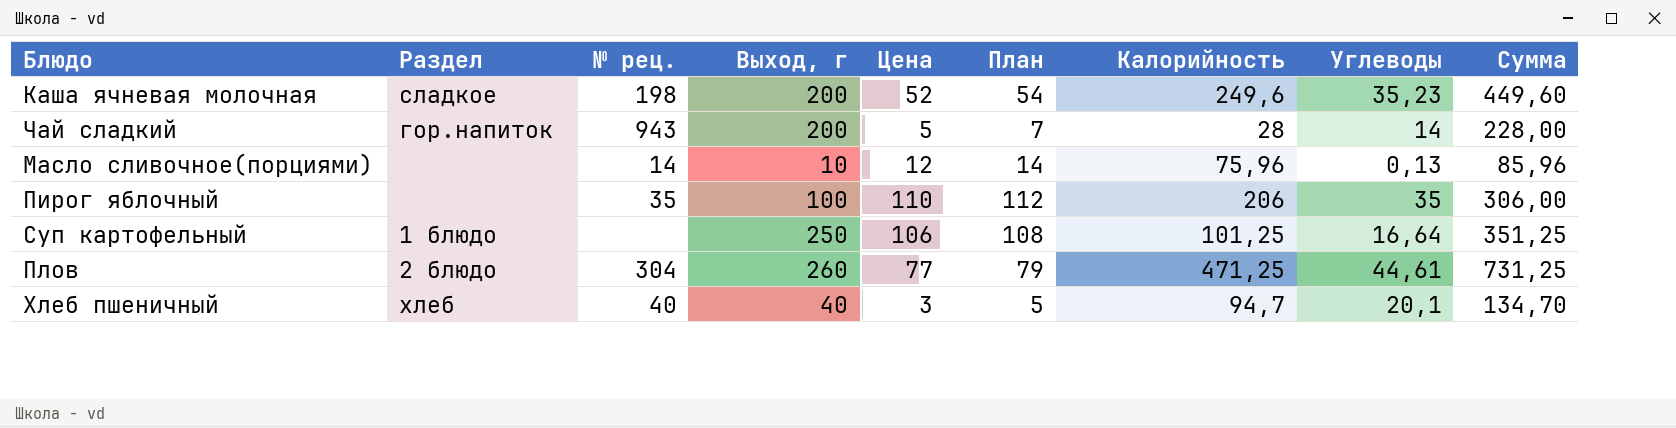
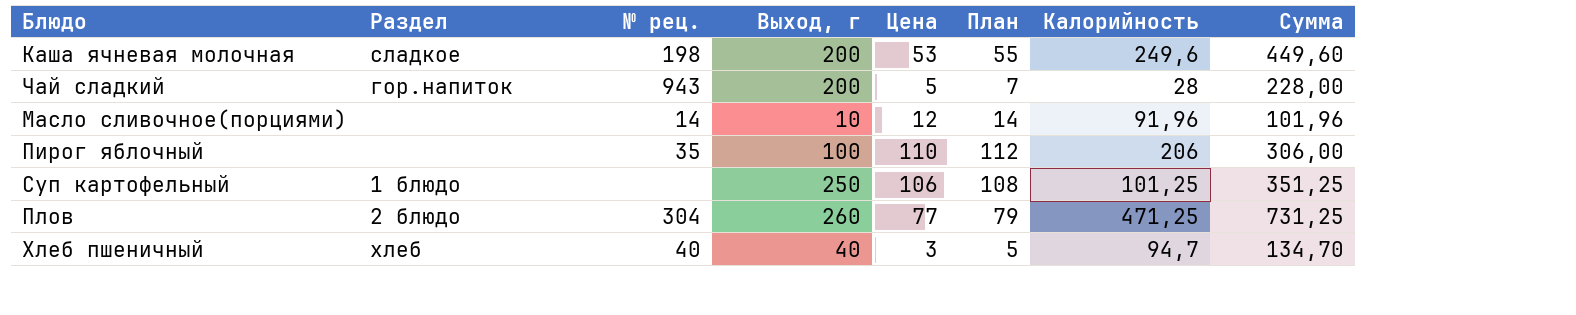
column Углеводы | position: 8 -> none
Каша ячневая молочная | Цена: 52 -> 53
Каша ячневая молочная | План: 54 -> 55
Масло сливочное(порциями) | Калорийность: 75,96 -> 91,96
Масло сливочное(порциями) | Сумма: 85,96 -> 101,96

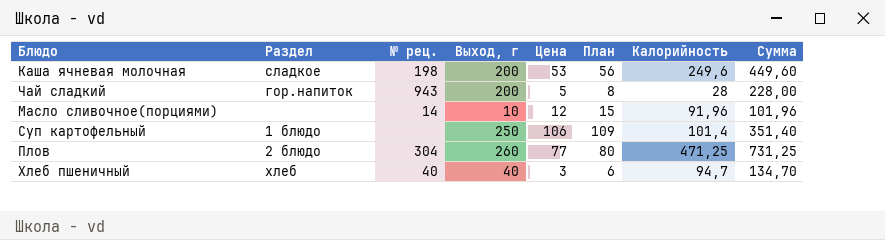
column План | formula: [Цена] + 2 -> [Цена] + 3
row Пирог яблочный: none | 35 | 100 | 110 | 112 | 206 | 306,00 -> none
Суп картофельный | Калорийность: 101,25 -> 101,4
Суп картофельный | Сумма: 351,25 -> 351,40

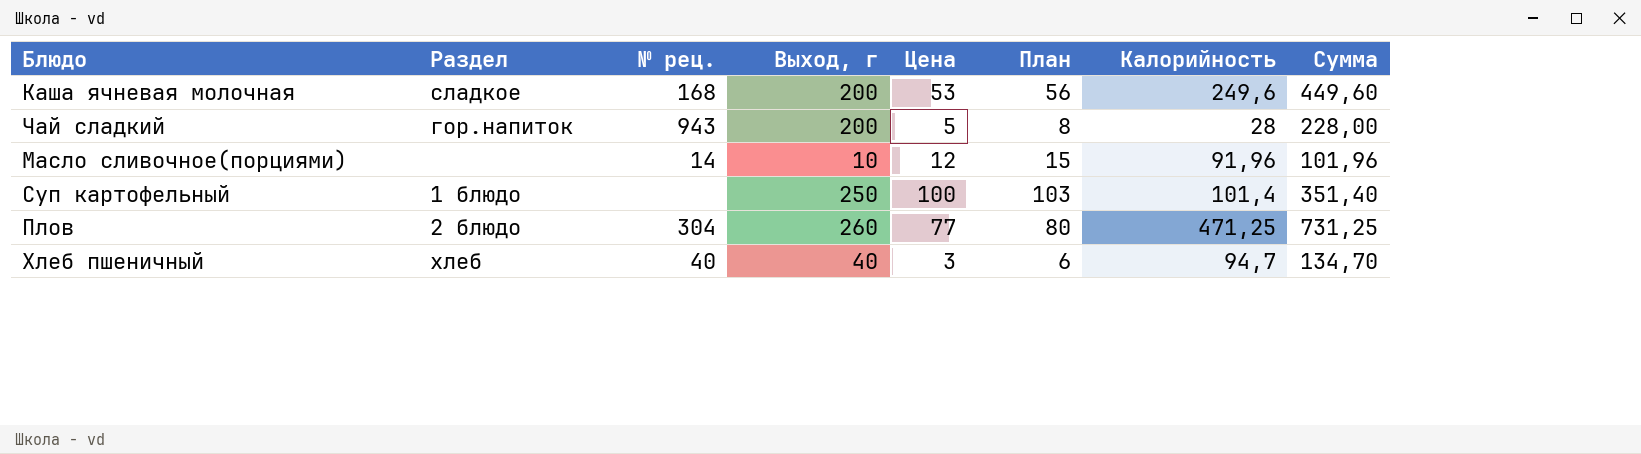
Каша ячневая молочная | № рец.: 198 -> 168
Суп картофельный | Цена: 106 -> 100
Суп картофельный | План: 109 -> 103

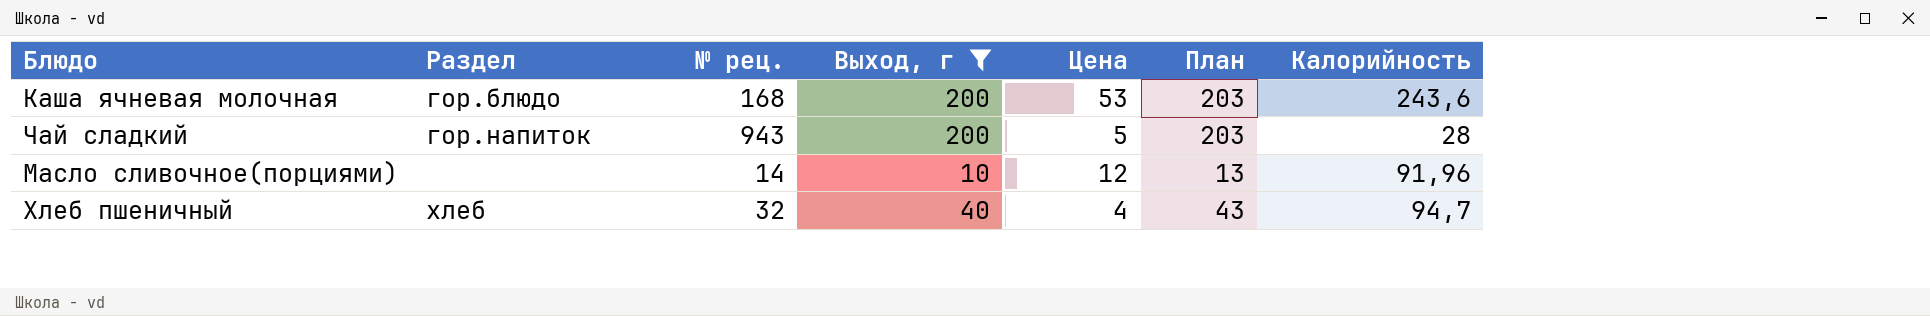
filter: none -> Выход, г <= 200
column Сумма | formula: [Выход, г] + [Калорийность] -> none
column План | formula: [Цена] + 3 -> [Выход, г] + 3
Каша ячневая молочная | Раздел: сладкое -> гор.блюдо
Каша ячневая молочная | Калорийность: 249,6 -> 243,6
Хлеб пшеничный | № рец.: 40 -> 32
Хлеб пшеничный | Цена: 3 -> 4

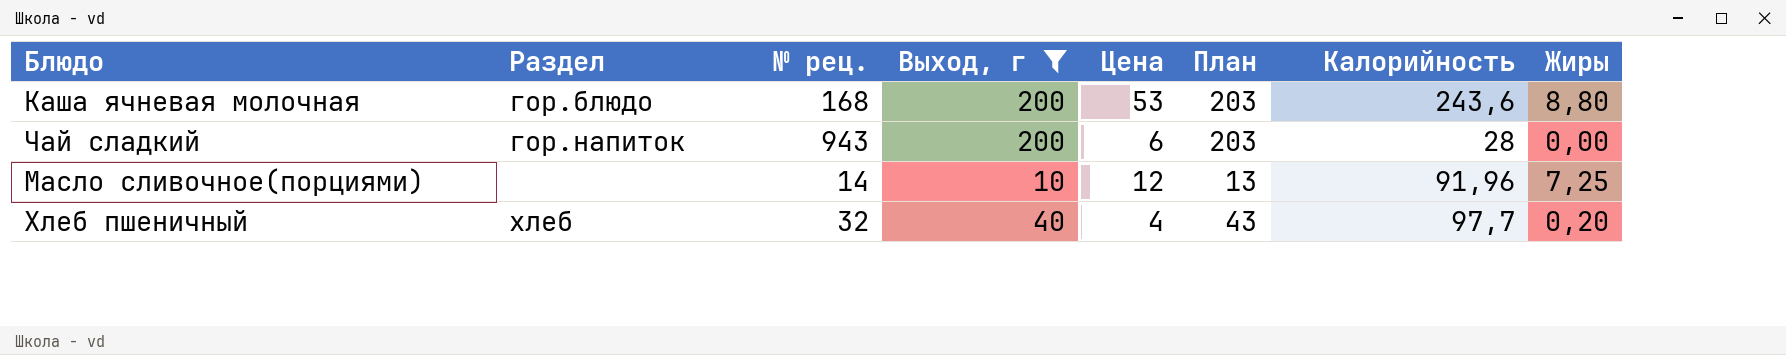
column Жиры | position: none -> 8
Чай сладкий | Цена: 5 -> 6
Хлеб пшеничный | Калорийность: 94,7 -> 97,7

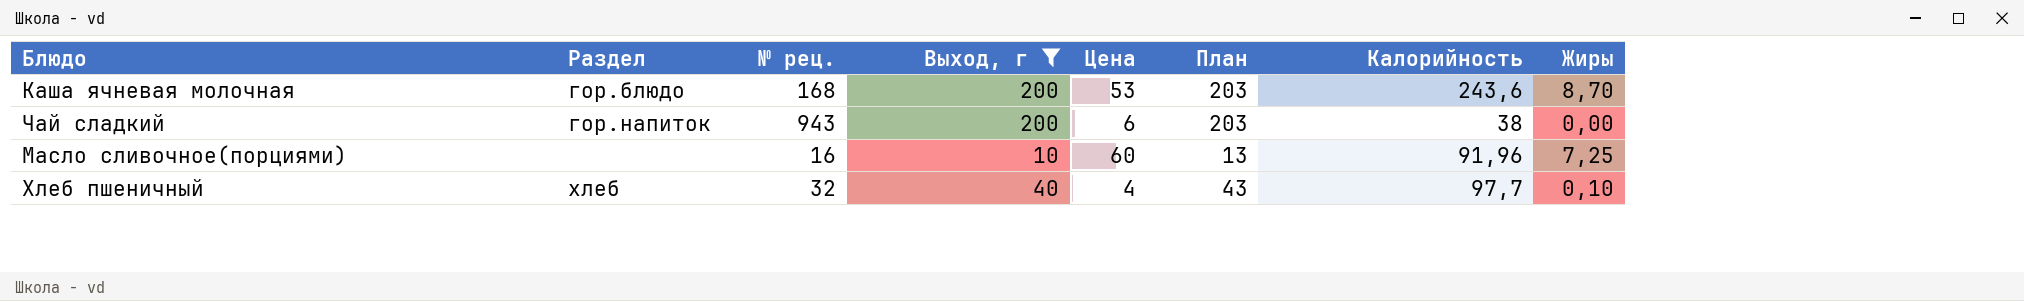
Каша ячневая молочная | Жиры: 8,80 -> 8,70
Чай сладкий | Калорийность: 28 -> 38
Масло сливочное(порциями) | № рец.: 14 -> 16
Масло сливочное(порциями) | Цена: 12 -> 60
Хлеб пшеничный | Жиры: 0,20 -> 0,10

